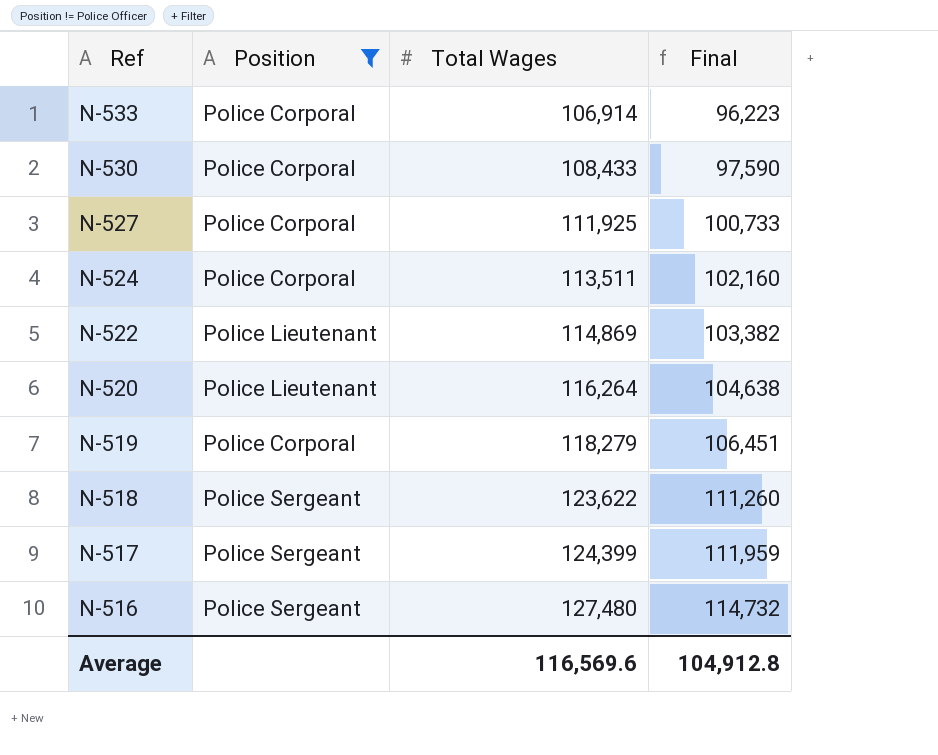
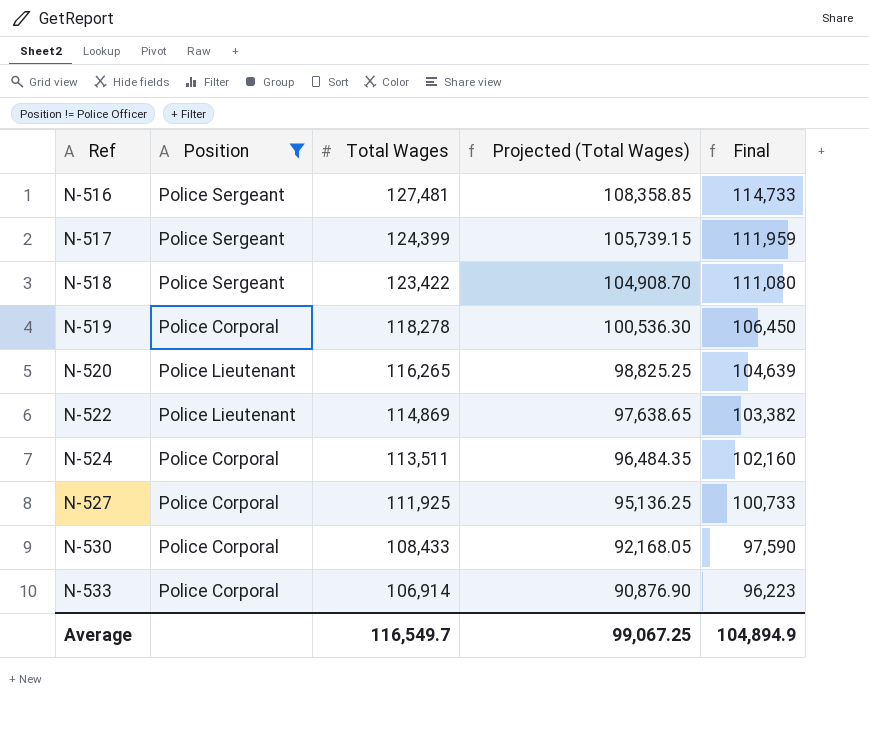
row order: Ref descending -> Ref ascending
column Projected (Total Wages) | formula: none -> [Total Wages] * 0.85
N-516 | Total Wages: 127,480 -> 127,481
N-516 | Final: 114,732 -> 114,733
N-518 | Total Wages: 123,622 -> 123,422
N-518 | Final: 111,260 -> 111,080
N-519 | Total Wages: 118,279 -> 118,278
N-519 | Final: 106,451 -> 106,450
N-520 | Total Wages: 116,264 -> 116,265
N-520 | Final: 104,638 -> 104,639
Average | Total Wages: 116,569.6 -> 116,549.7
Average | Final: 104,912.8 -> 104,894.9

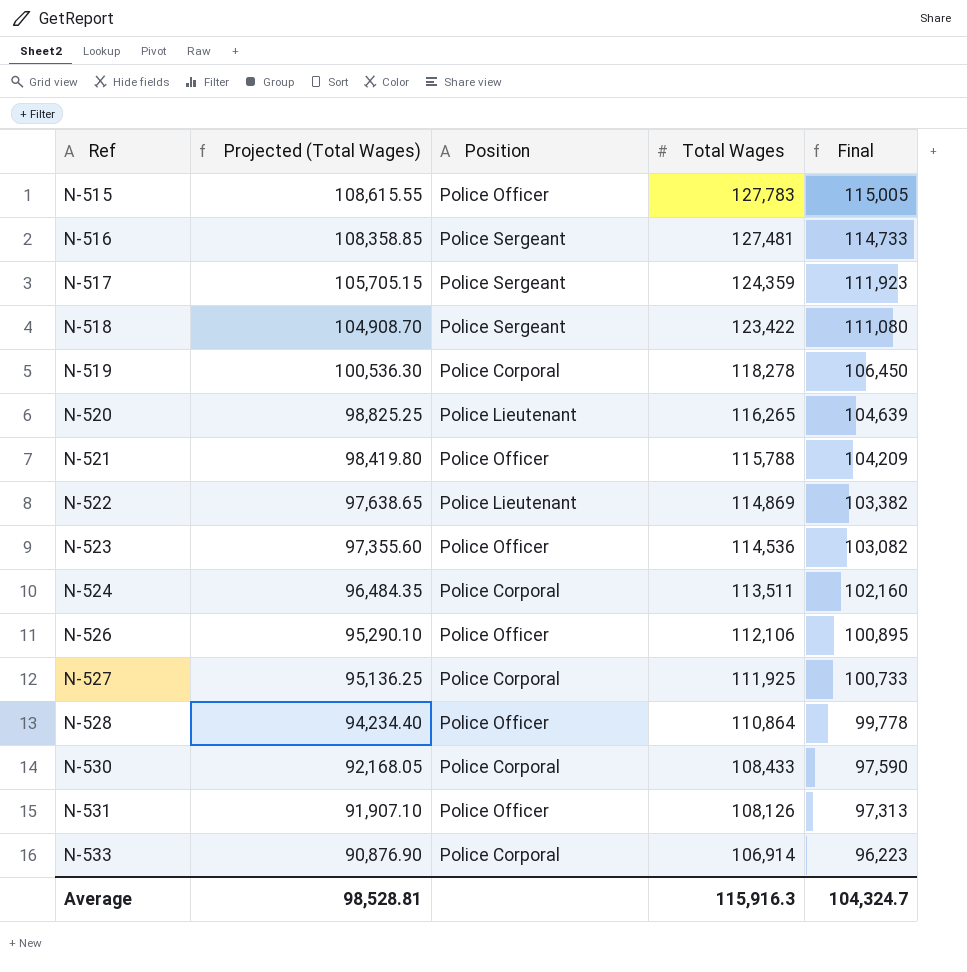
filter: Position != Police Officer -> none
column Projected (Total Wages) | position: 4 -> 2
N-517 | Projected (Total Wages): 105,739.15 -> 105,705.15
N-517 | Total Wages: 124,399 -> 124,359
N-517 | Final: 111,959 -> 111,923
Average | Projected (Total Wages): 99,067.25 -> 98,528.81
Average | Total Wages: 116,549.7 -> 115,916.3
Average | Final: 104,894.9 -> 104,324.7

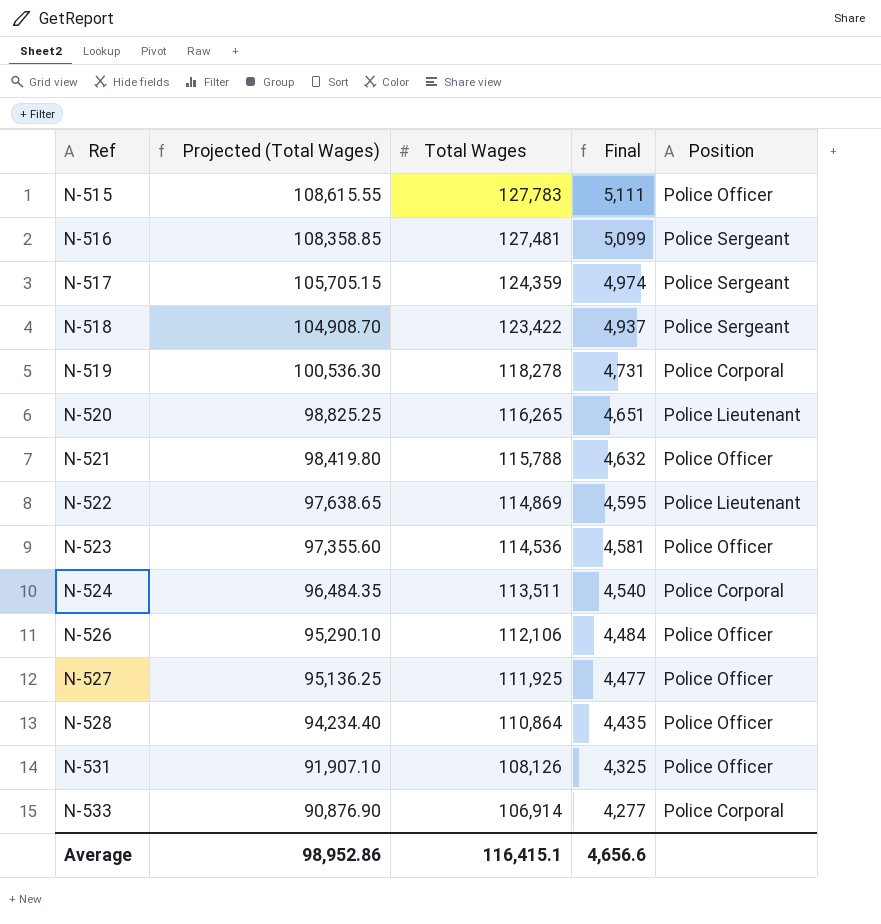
column Final | formula: [Total Wages] * 0.9 -> [Total Wages] * 0.04
column Position | position: 3 -> 5
row N-530: 92,168.05 | Police Corporal | 108,433 | 97,590 -> none
N-527 | Position: Police Corporal -> Police Officer
Average | Projected (Total Wages): 98,528.81 -> 98,952.86
Average | Total Wages: 115,916.3 -> 116,415.1
Average | Final: 104,324.7 -> 4,656.6

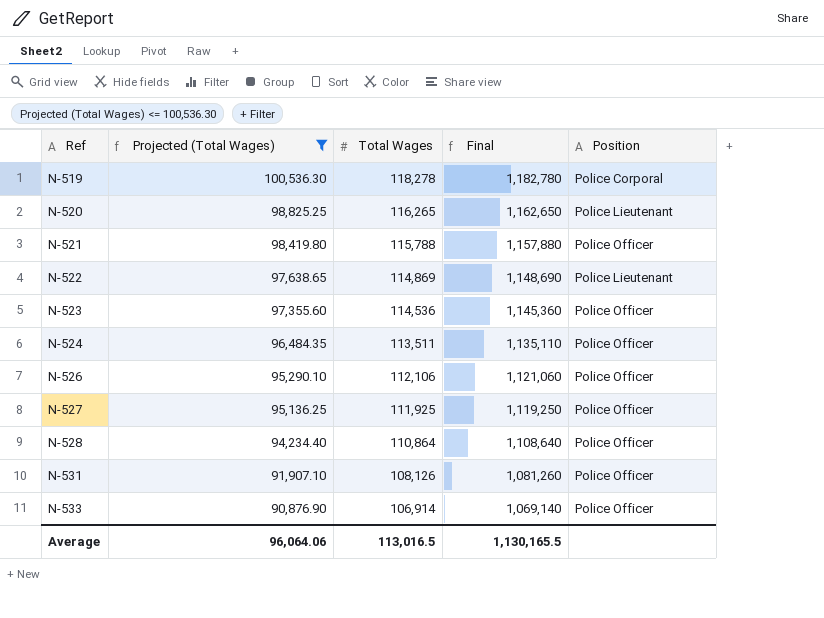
filter: none -> Projected (Total Wages) <= 100,536.30
column Final | formula: [Total Wages] * 0.04 -> [Total Wages] * 10
N-524 | Position: Police Corporal -> Police Officer
N-533 | Position: Police Corporal -> Police Officer
Average | Projected (Total Wages): 98,952.86 -> 96,064.06
Average | Total Wages: 116,415.1 -> 113,016.5
Average | Final: 4,656.6 -> 1,130,165.5

